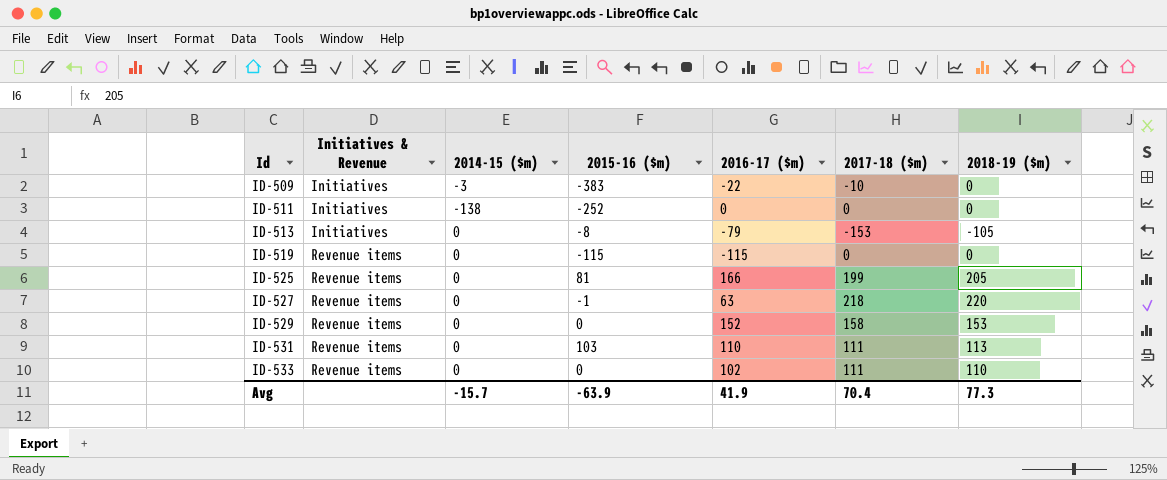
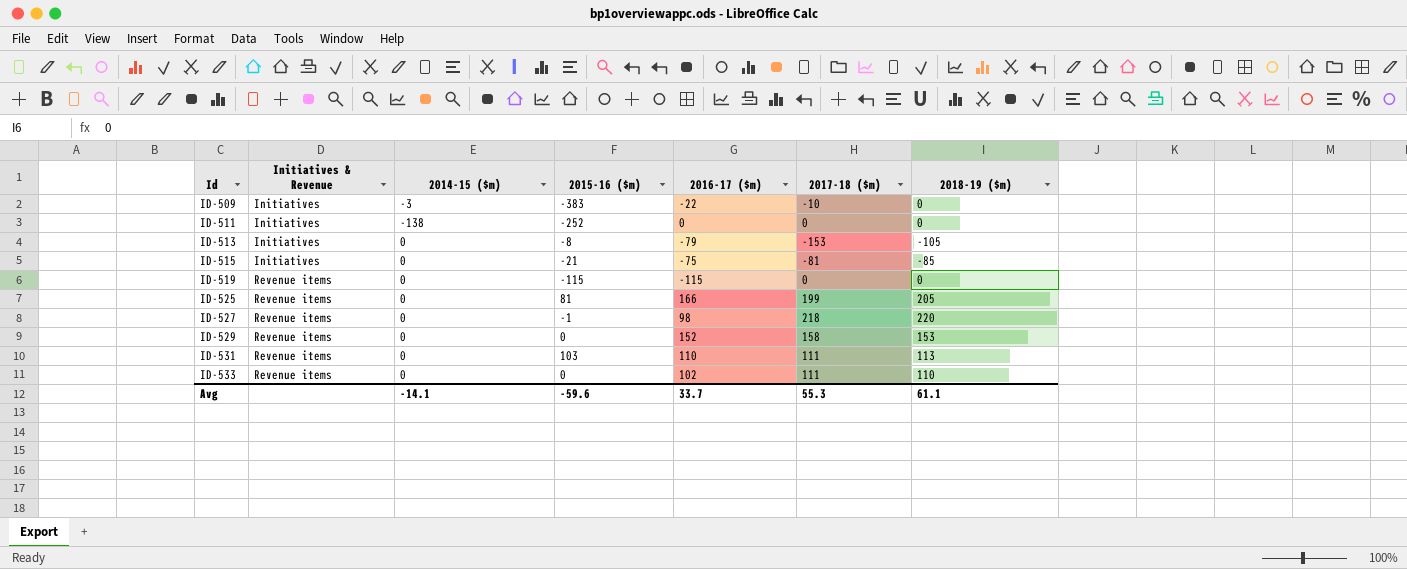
row ID-515: none -> Initiatives | 0 | -21 | -75 | -81 | -85
ID-527 | 2016-17 ($m): 63 -> 98
Avg | 2014-15 ($m): -15.7 -> -14.1
Avg | 2015-16 ($m): -63.9 -> -59.6
Avg | 2016-17 ($m): 41.9 -> 33.7
Avg | 2017-18 ($m): 70.4 -> 55.3
Avg | 2018-19 ($m): 77.3 -> 61.1

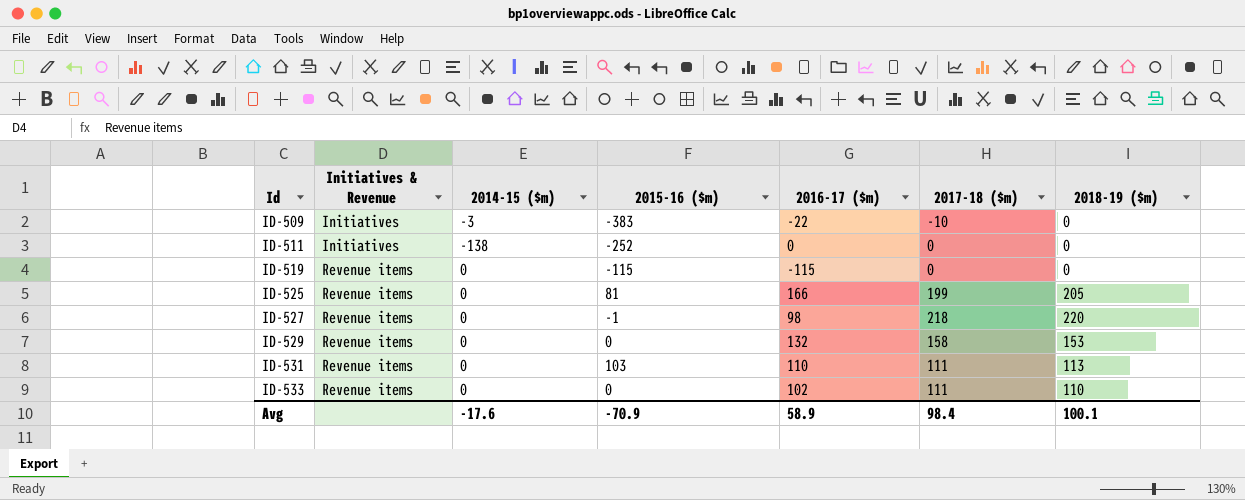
row ID-513: Initiatives | 0 | -8 | -79 | -153 | -105 -> none
row ID-515: Initiatives | 0 | -21 | -75 | -81 | -85 -> none
ID-529 | 2016-17 ($m): 152 -> 132
Avg | 2014-15 ($m): -14.1 -> -17.6
Avg | 2015-16 ($m): -59.6 -> -70.9
Avg | 2016-17 ($m): 33.7 -> 58.9
Avg | 2017-18 ($m): 55.3 -> 98.4
Avg | 2018-19 ($m): 61.1 -> 100.1

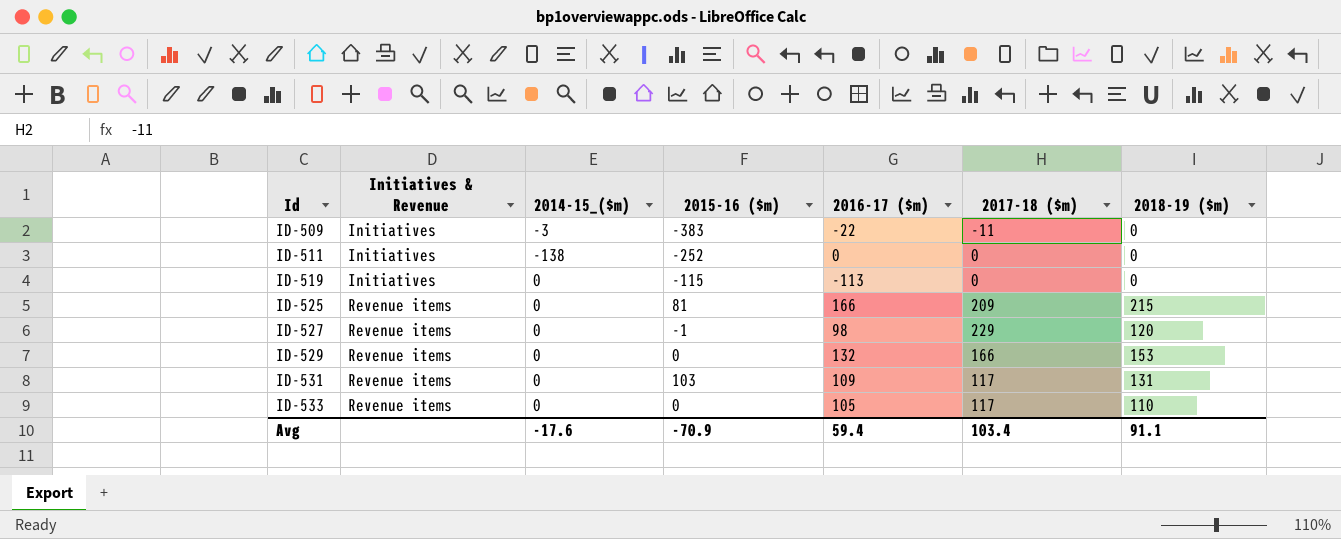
column name: 2014-15 ($m) -> 2014-15_($m)
ID-509 | 2017-18 ($m): -10 -> -11
ID-519 | Initiatives & Revenue: Revenue items -> Initiatives
ID-519 | 2016-17 ($m): -115 -> -113
ID-525 | 2017-18 ($m): 199 -> 209
ID-525 | 2018-19 ($m): 205 -> 215
ID-527 | 2017-18 ($m): 218 -> 229
ID-527 | 2018-19 ($m): 220 -> 120
ID-529 | 2017-18 ($m): 158 -> 166
ID-531 | 2016-17 ($m): 110 -> 109
ID-531 | 2017-18 ($m): 111 -> 117
ID-531 | 2018-19 ($m): 113 -> 131
ID-533 | 2016-17 ($m): 102 -> 105
ID-533 | 2017-18 ($m): 111 -> 117
Avg | 2016-17 ($m): 58.9 -> 59.4
Avg | 2017-18 ($m): 98.4 -> 103.4
Avg | 2018-19 ($m): 100.1 -> 91.1

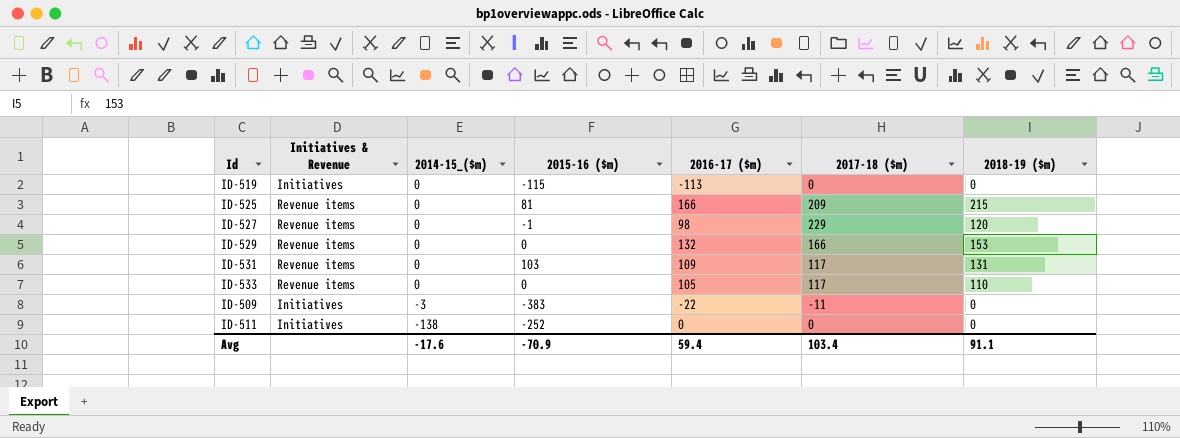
row order: Id ascending -> 2014-15_($m) descending

